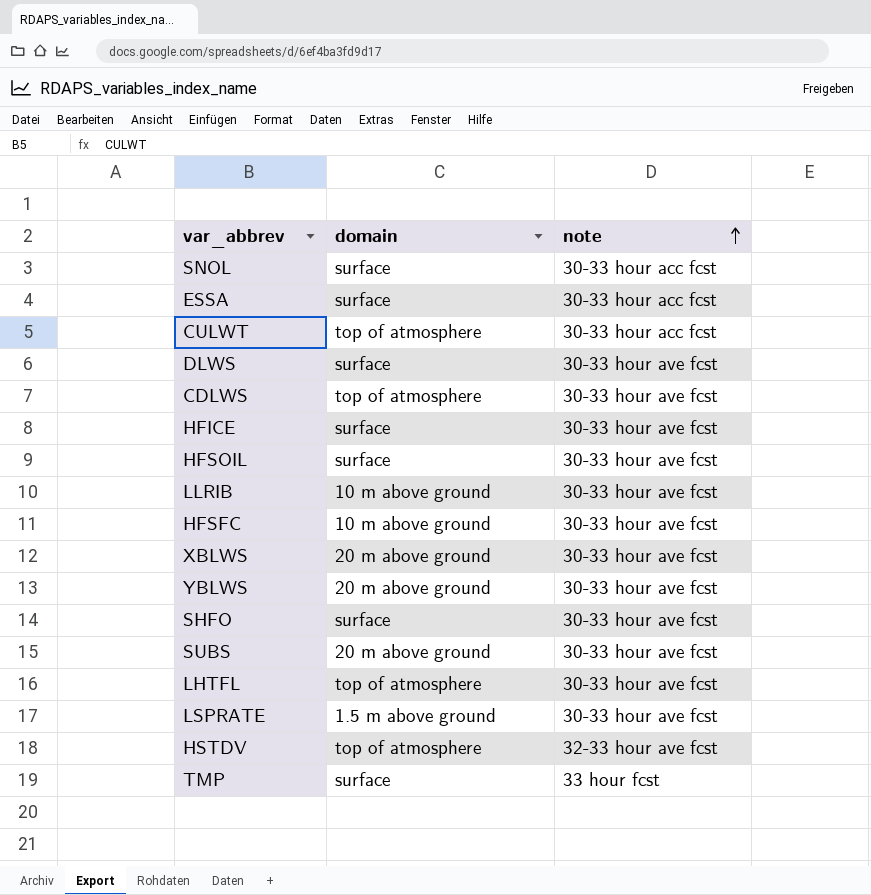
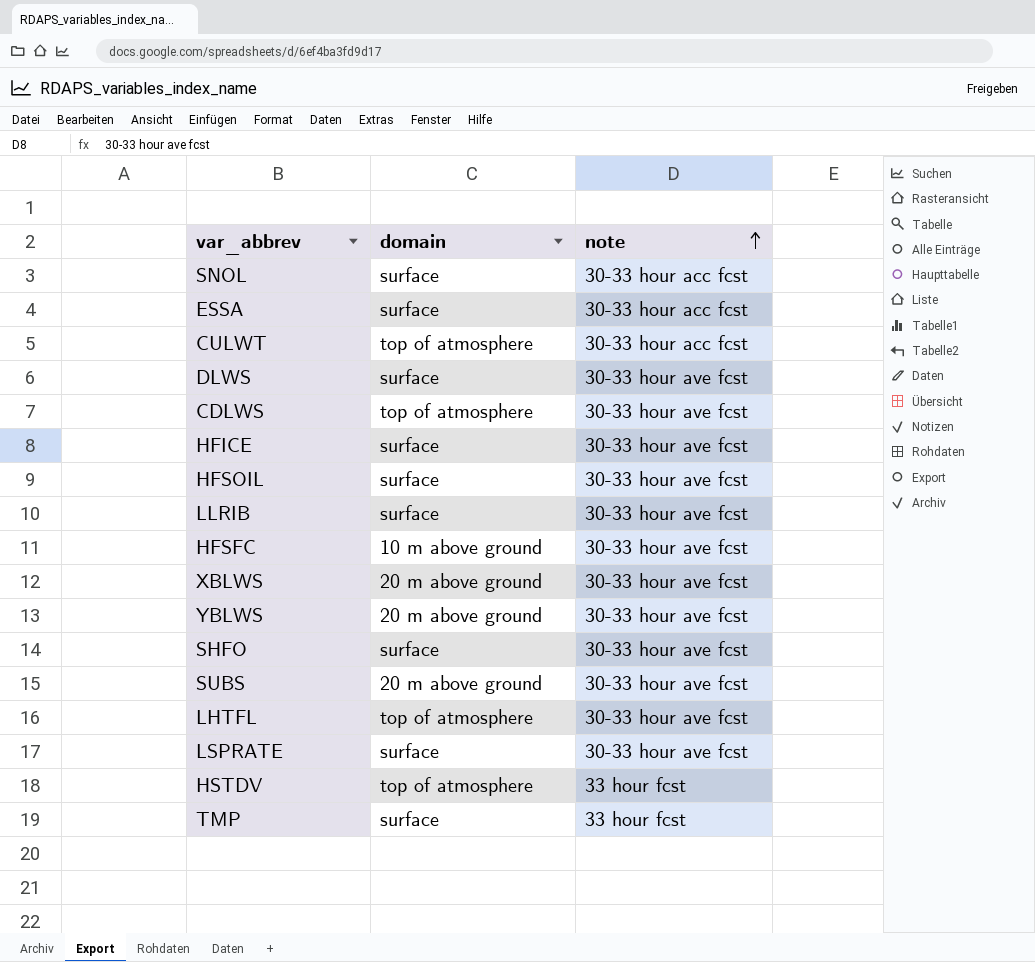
LLRIB | domain: 10 m above ground -> surface
LSPRATE | domain: 1.5 m above ground -> surface
HSTDV | note: 32-33 hour ave fcst -> 33 hour fcst

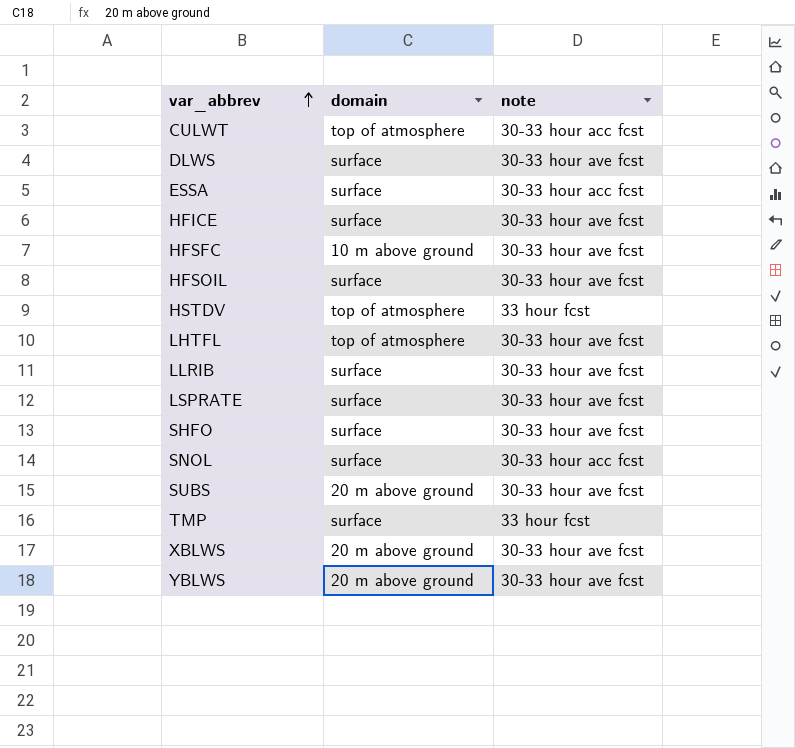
row order: note ascending -> var_abbrev ascending
row CDLWS: top of atmosphere | 30-33 hour ave fcst -> none

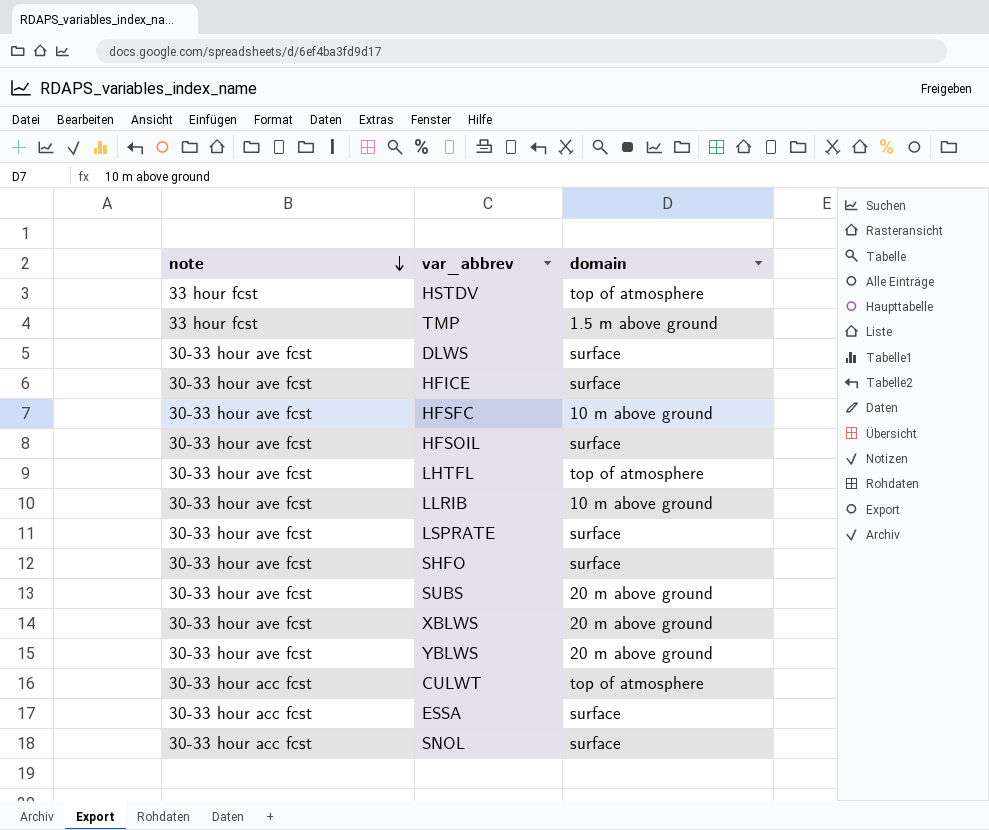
row order: var_abbrev ascending -> note descending
column note | position: 3 -> 1
TMP | domain: surface -> 1.5 m above ground
LLRIB | domain: surface -> 10 m above ground

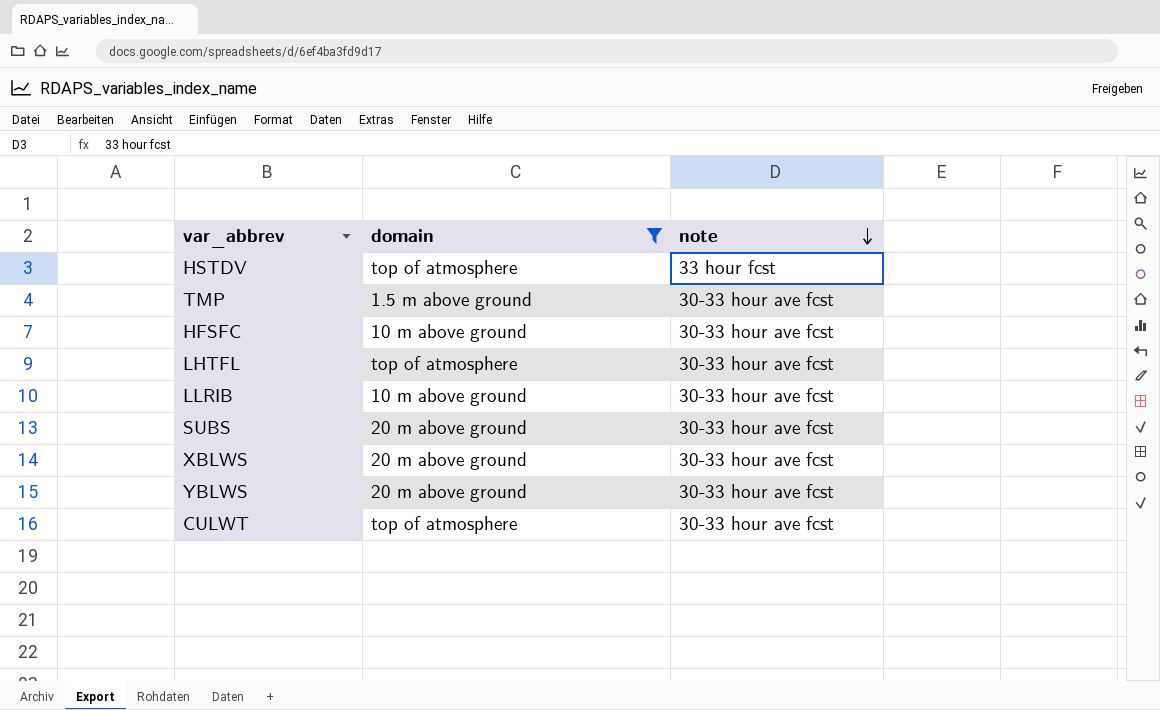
filter: none -> domain != surface
column note | position: 1 -> 3
TMP | note: 33 hour fcst -> 30-33 hour ave fcst
CULWT | note: 30-33 hour acc fcst -> 30-33 hour ave fcst

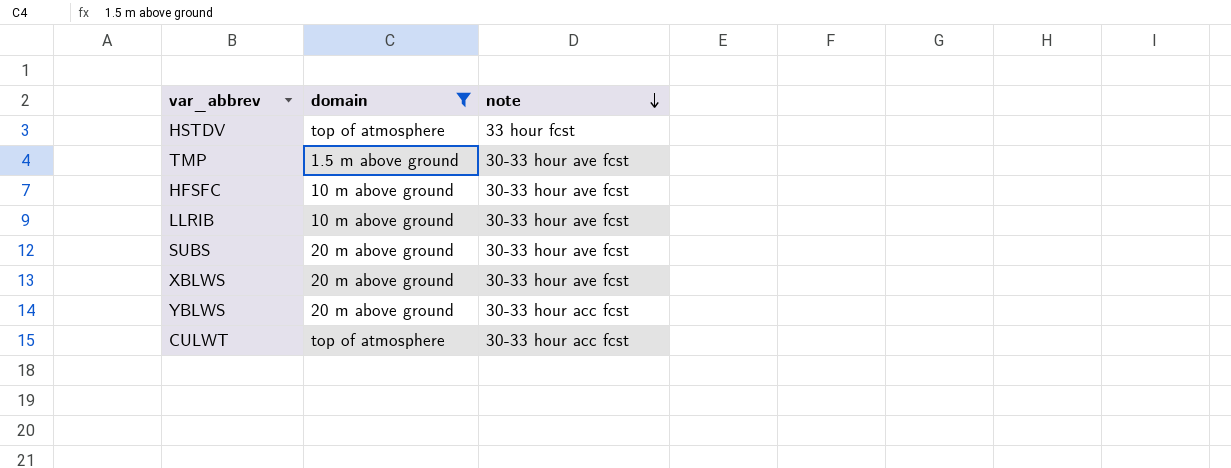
row LHTFL: top of atmosphere | 30-33 hour ave fcst -> none
YBLWS | note: 30-33 hour ave fcst -> 30-33 hour acc fcst
CULWT | note: 30-33 hour ave fcst -> 30-33 hour acc fcst

